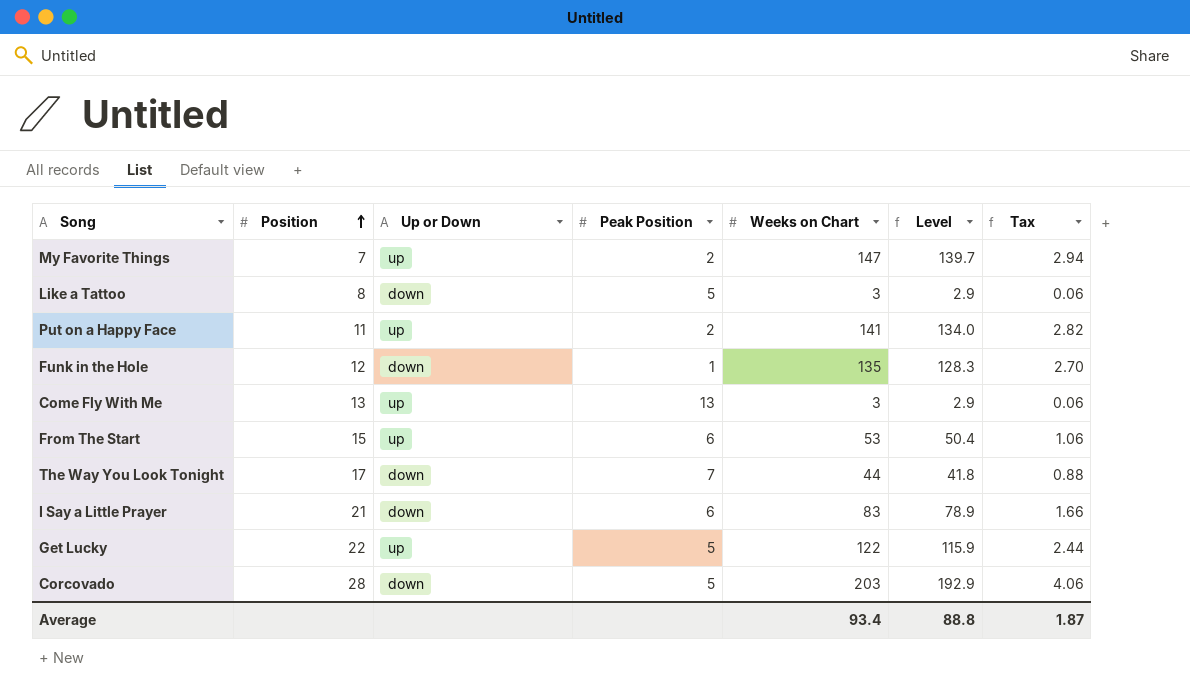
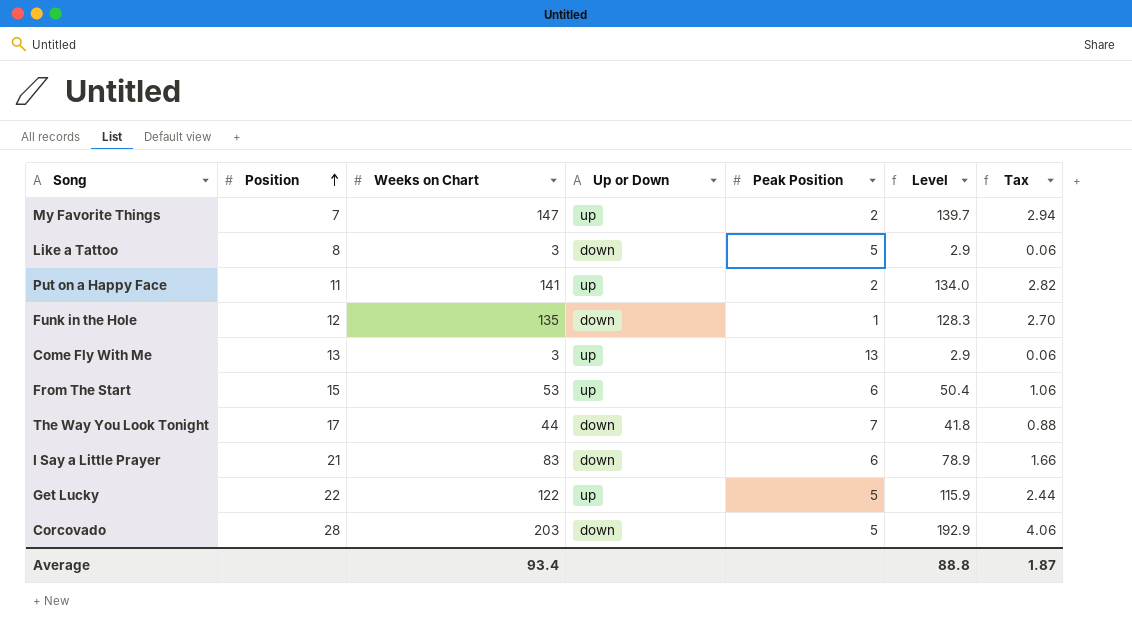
column Weeks on Chart | position: 5 -> 3

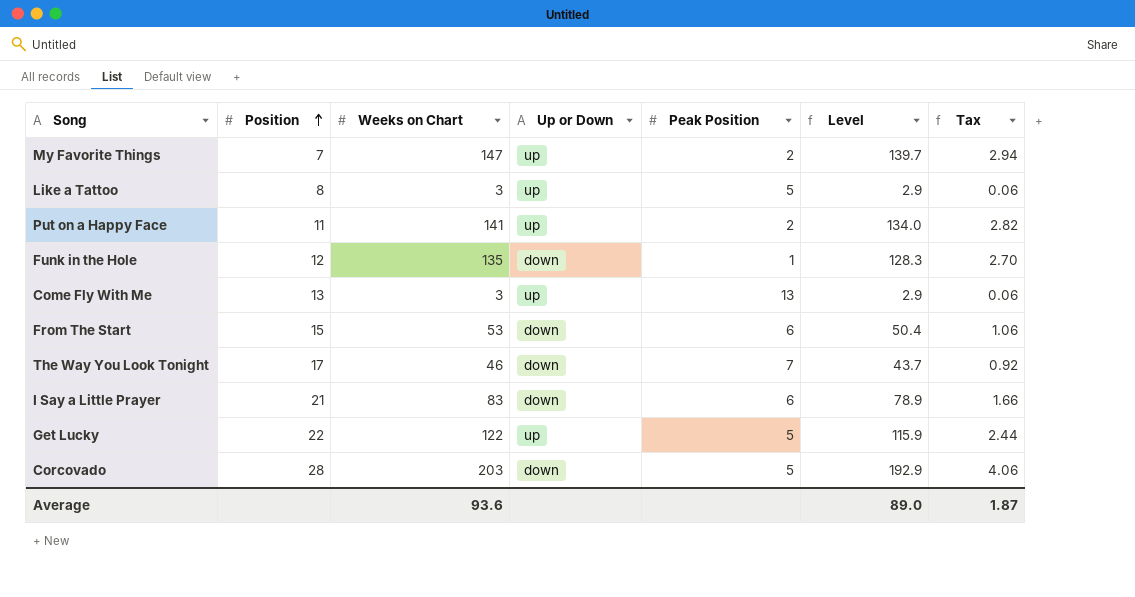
Like a Tattoo | Up or Down: down -> up
From The Start | Up or Down: up -> down
The Way You Look Tonight | Weeks on Chart: 44 -> 46
The Way You Look Tonight | Level: 41.8 -> 43.7
The Way You Look Tonight | Tax: 0.88 -> 0.92
Average | Weeks on Chart: 93.4 -> 93.6
Average | Level: 88.8 -> 89.0

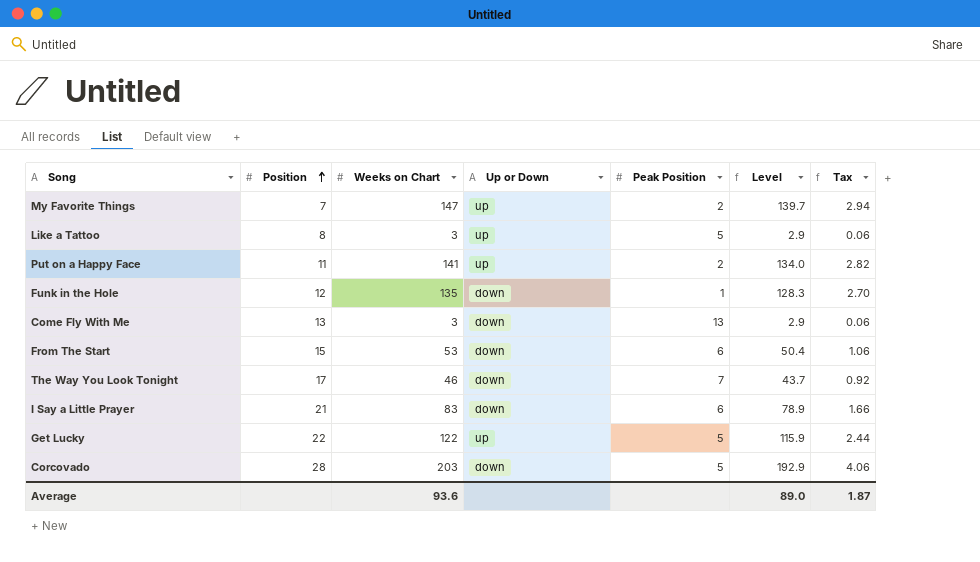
Come Fly With Me | Up or Down: up -> down

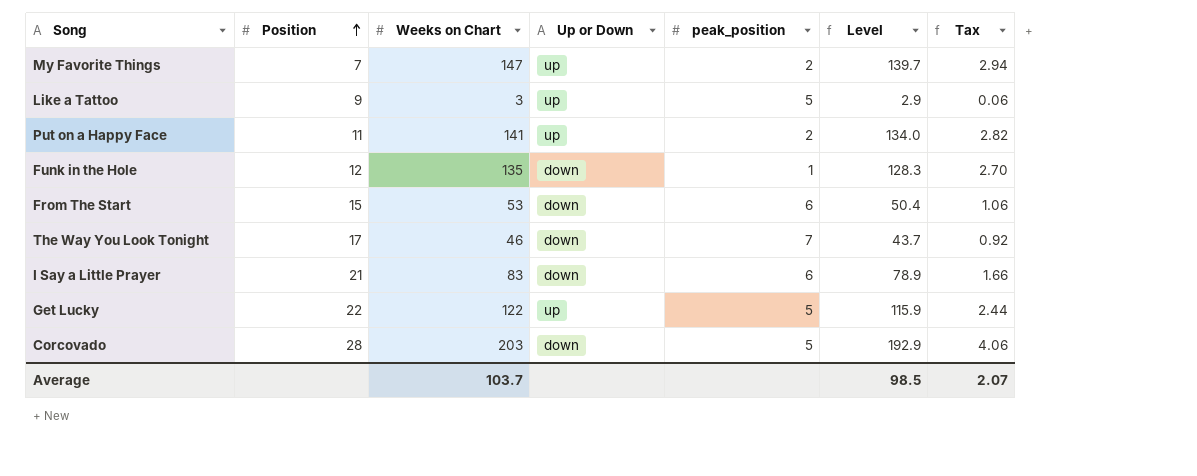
column name: Peak Position -> peak_position
row Come Fly With Me: 13 | 3 | down | 13 | 2.9 | 0.06 -> none
Like a Tattoo | Position: 8 -> 9
Average | Weeks on Chart: 93.6 -> 103.7
Average | Level: 89.0 -> 98.5
Average | Tax: 1.87 -> 2.07

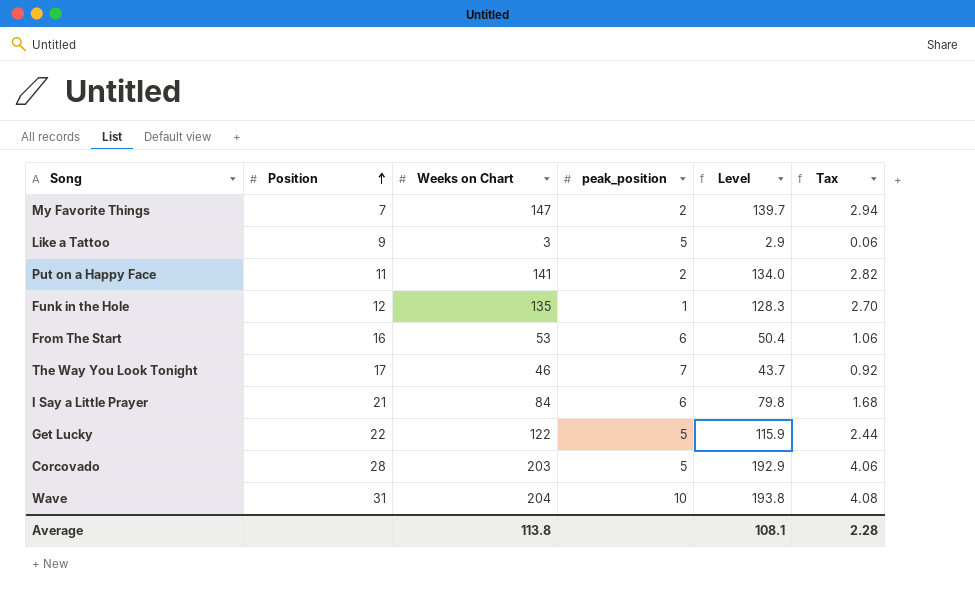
column Up or Down | position: 4 -> none
From The Start | Position: 15 -> 16
I Say a Little Prayer | Weeks on Chart: 83 -> 84
I Say a Little Prayer | Level: 78.9 -> 79.8
I Say a Little Prayer | Tax: 1.66 -> 1.68
row Wave: none -> 31 | 204 | 10 | 193.8 | 4.08
Average | Weeks on Chart: 103.7 -> 113.8
Average | Level: 98.5 -> 108.1
Average | Tax: 2.07 -> 2.28

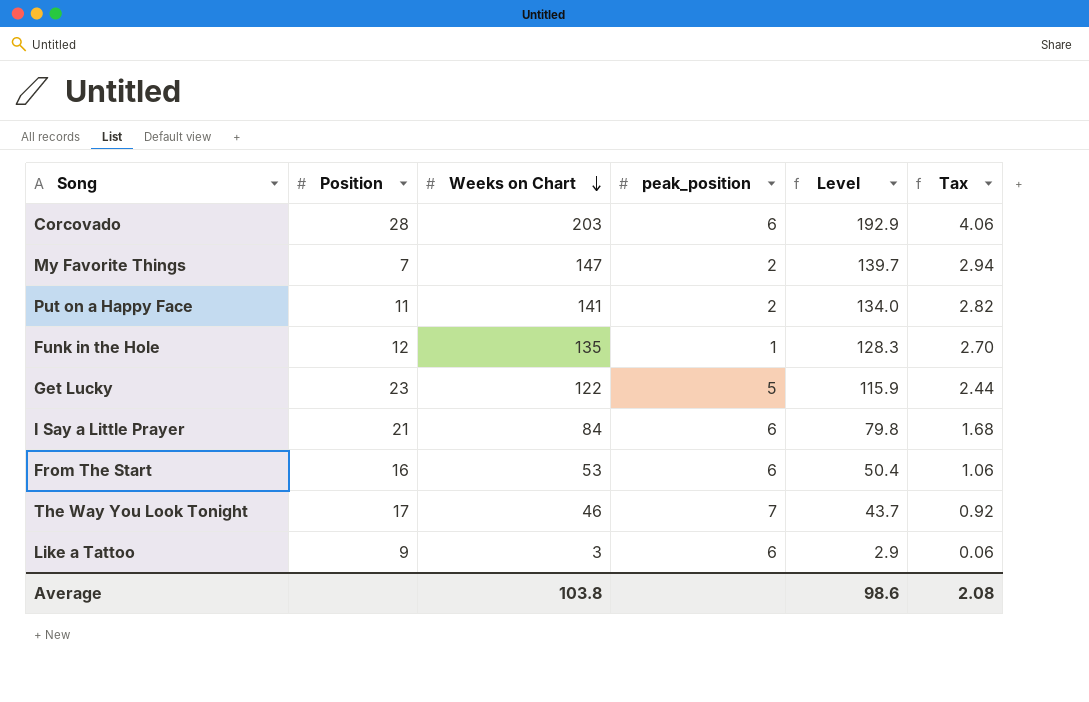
row order: Position ascending -> Weeks on Chart descending
row Wave: 31 | 204 | 10 | 193.8 | 4.08 -> none
Corcovado | peak_position: 5 -> 6
Get Lucky | Position: 22 -> 23
Like a Tattoo | peak_position: 5 -> 6
Average | Weeks on Chart: 113.8 -> 103.8
Average | Level: 108.1 -> 98.6
Average | Tax: 2.28 -> 2.08

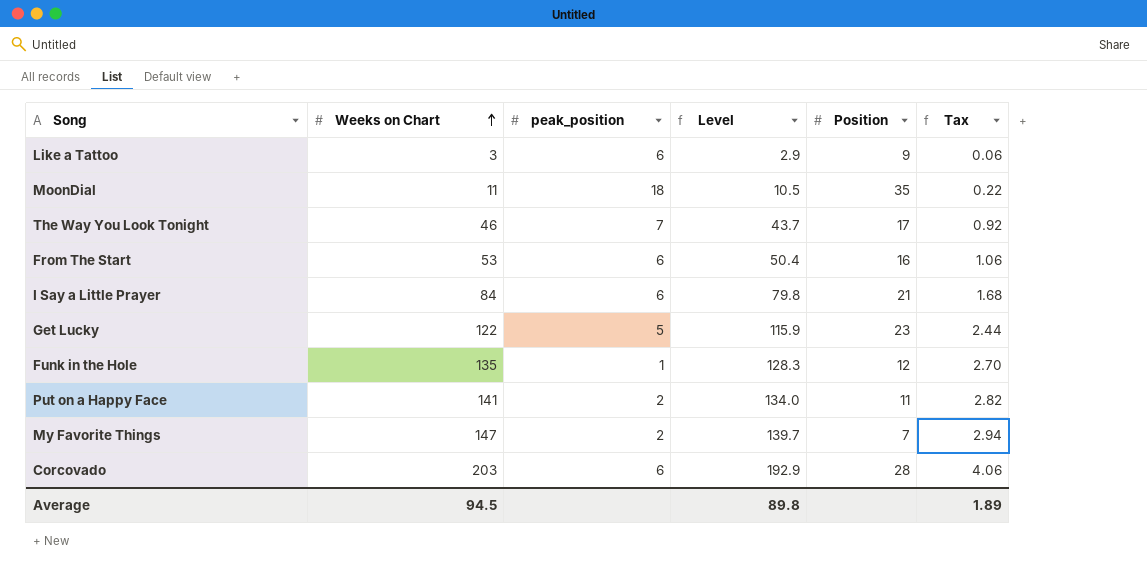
row order: Weeks on Chart descending -> Weeks on Chart ascending
column Position | position: 2 -> 5
row MoonDial: none -> 11 | 18 | 10.5 | 35 | 0.22
Average | Weeks on Chart: 103.8 -> 94.5
Average | Level: 98.6 -> 89.8
Average | Tax: 2.08 -> 1.89

